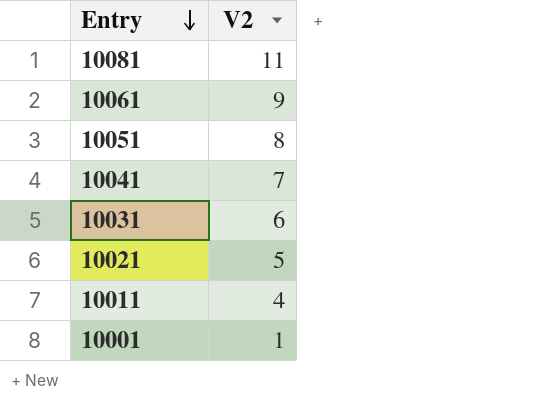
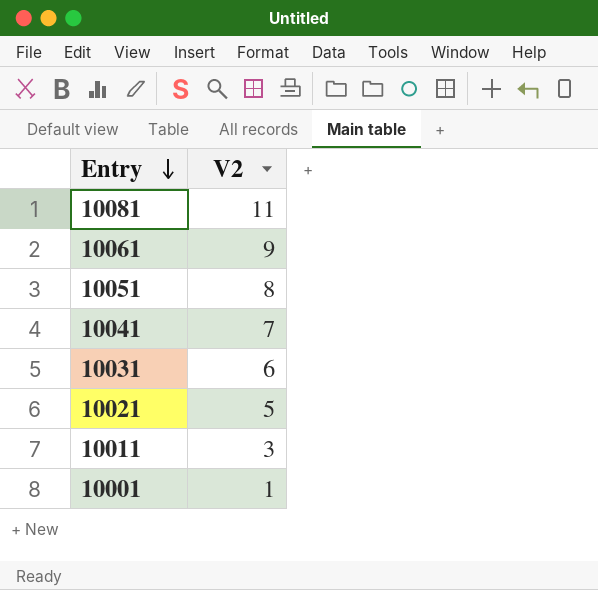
10011 | V2: 4 -> 3

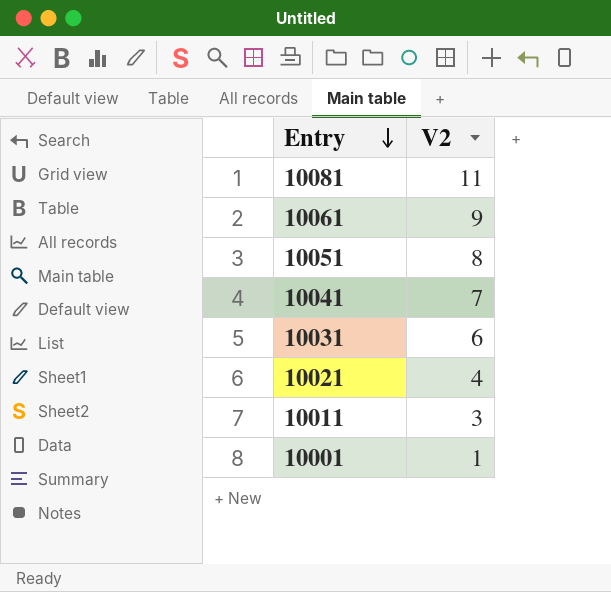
10021 | V2: 5 -> 4

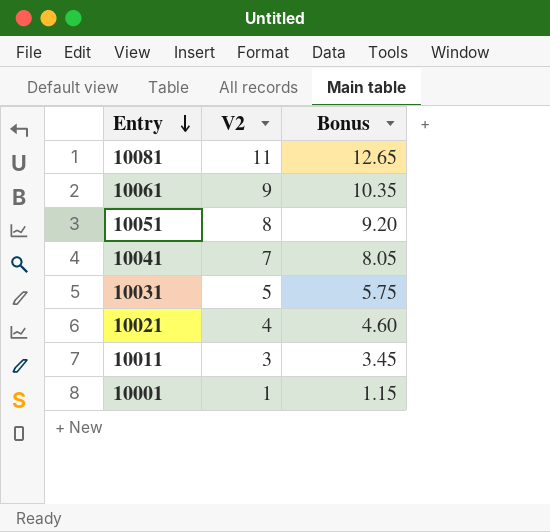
column Bonus | formula: none -> [V2] * 1.15
10031 | V2: 6 -> 5

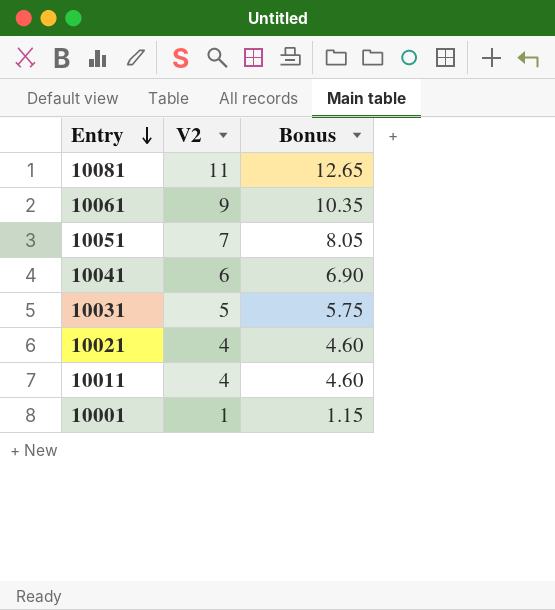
10051 | V2: 8 -> 7
10051 | Bonus: 9.20 -> 8.05
10041 | V2: 7 -> 6
10041 | Bonus: 8.05 -> 6.90
10011 | V2: 3 -> 4
10011 | Bonus: 3.45 -> 4.60

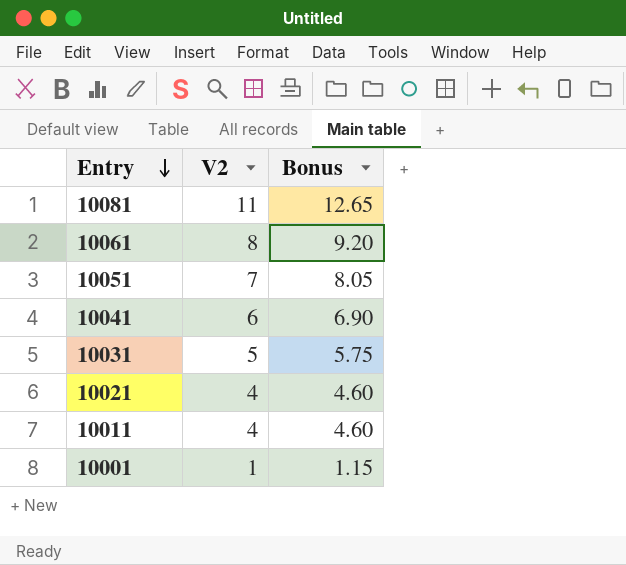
10061 | V2: 9 -> 8
10061 | Bonus: 10.35 -> 9.20

